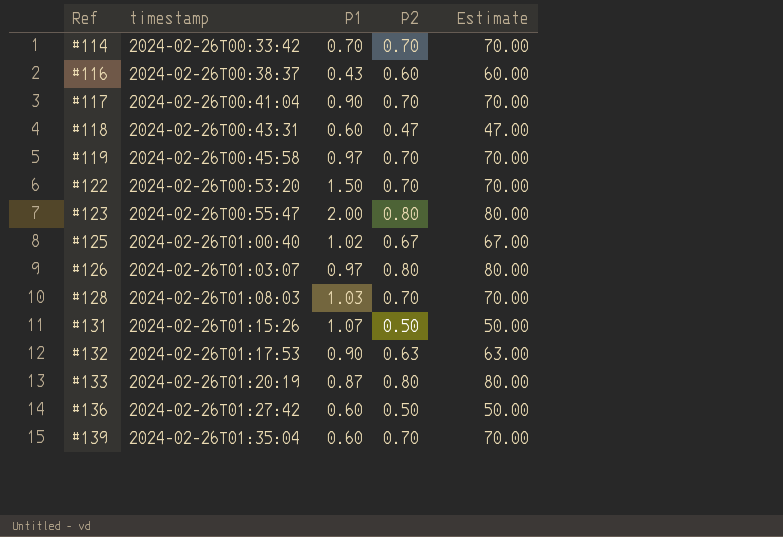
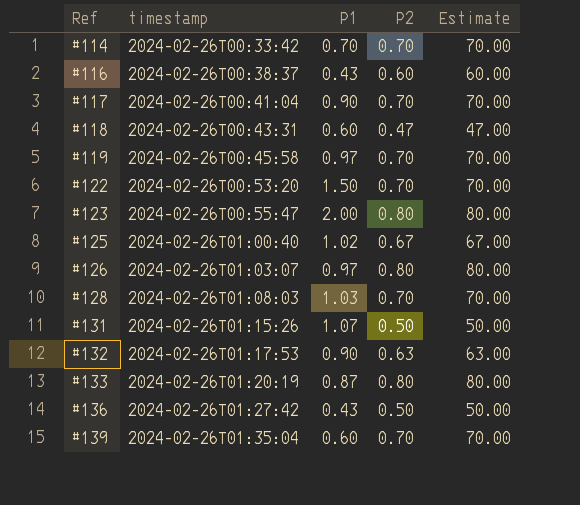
#136 | P1: 0.60 -> 0.43

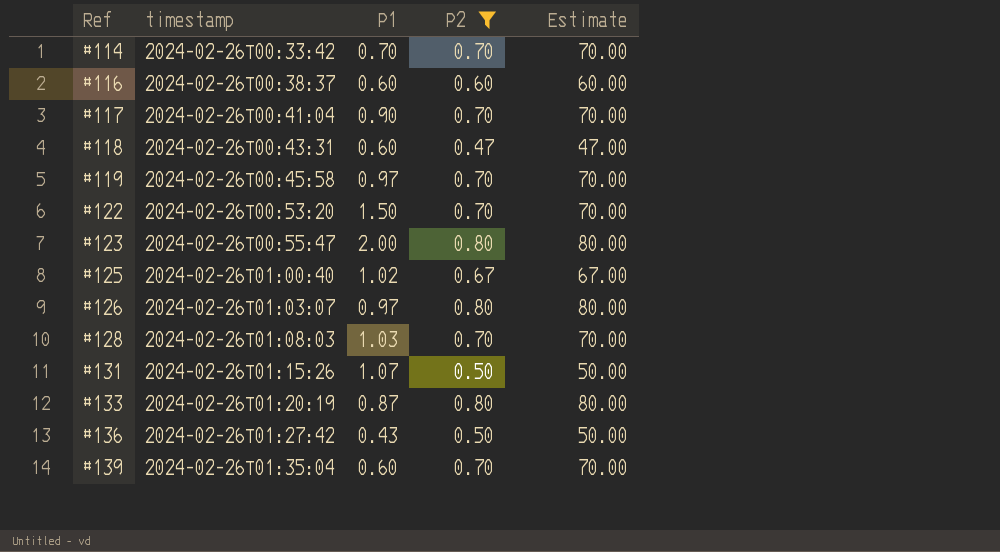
filter: none -> P2 != 0.63
#116 | P1: 0.43 -> 0.60

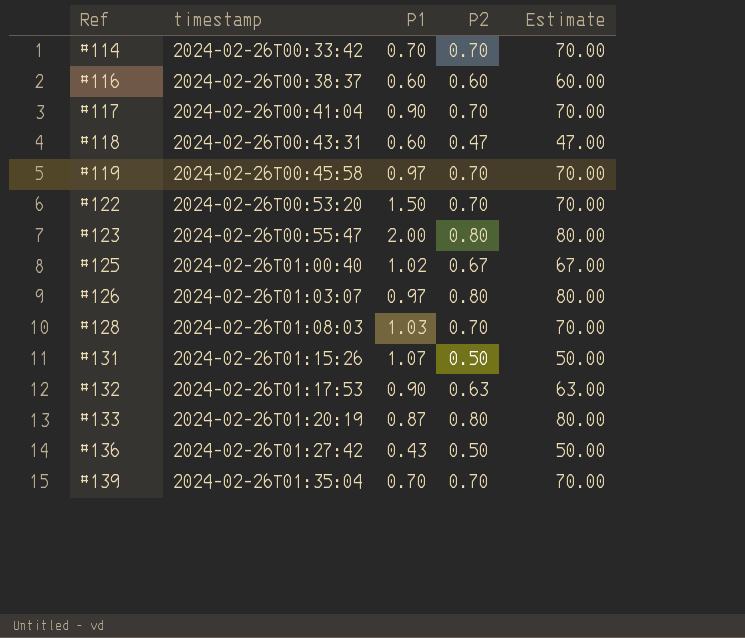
filter: P2 != 0.63 -> none
#139 | P1: 0.60 -> 0.70

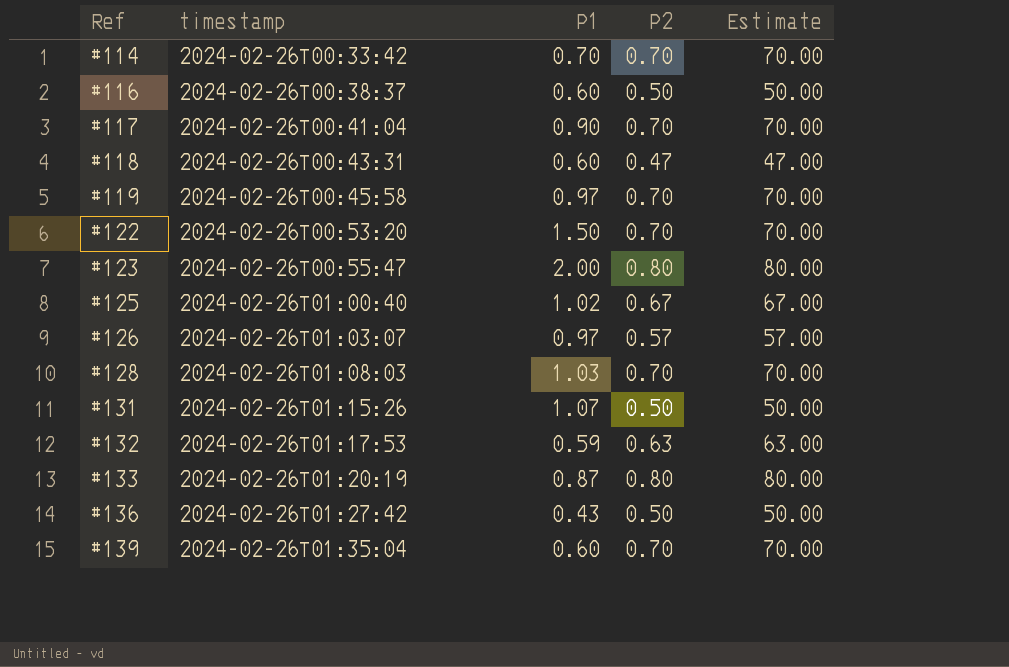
#116 | P2: 0.60 -> 0.50
#116 | Estimate: 60.00 -> 50.00
#126 | P2: 0.80 -> 0.57
#126 | Estimate: 80.00 -> 57.00
#132 | P1: 0.90 -> 0.59
#139 | P1: 0.70 -> 0.60

